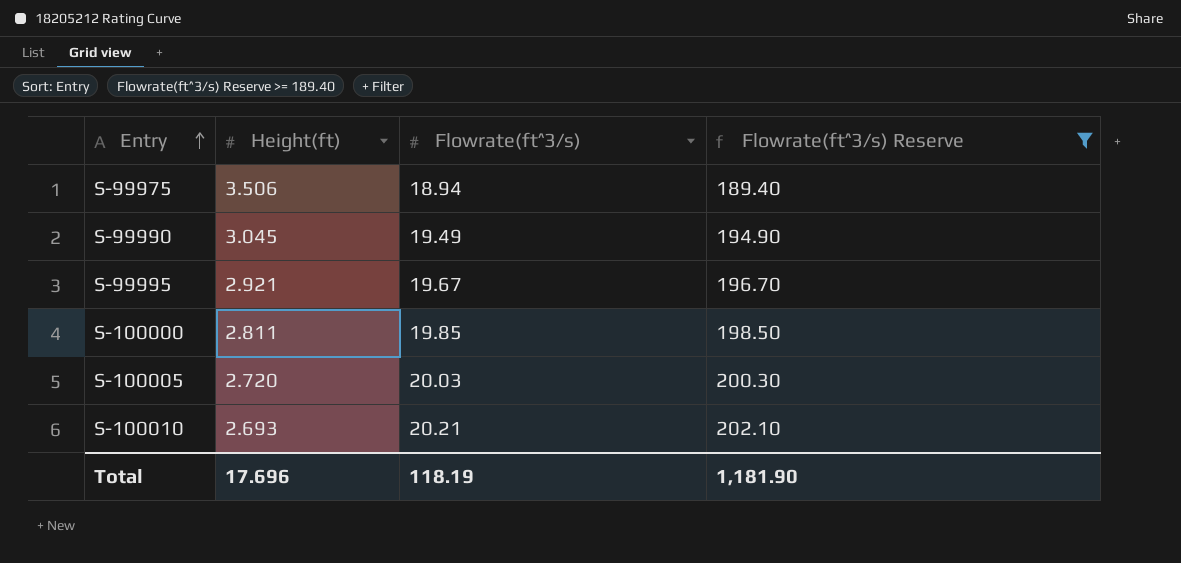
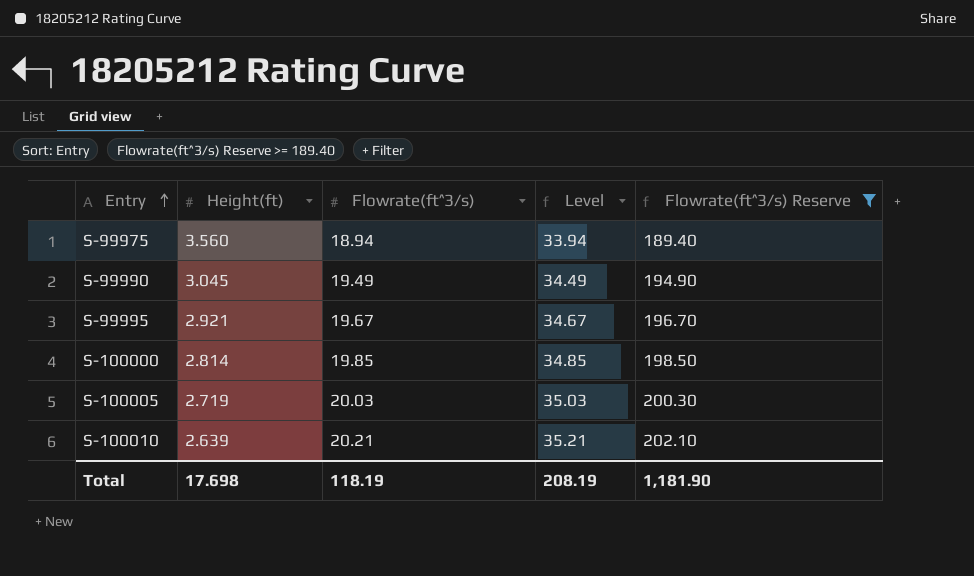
column Level | formula: none -> [Flowrate(ft^3/s)] + 15
S-99975 | Height(ft): 3.506 -> 3.560
S-100000 | Height(ft): 2.811 -> 2.814
S-100005 | Height(ft): 2.720 -> 2.719
S-100010 | Height(ft): 2.693 -> 2.639
Total | Height(ft): 17.696 -> 17.698

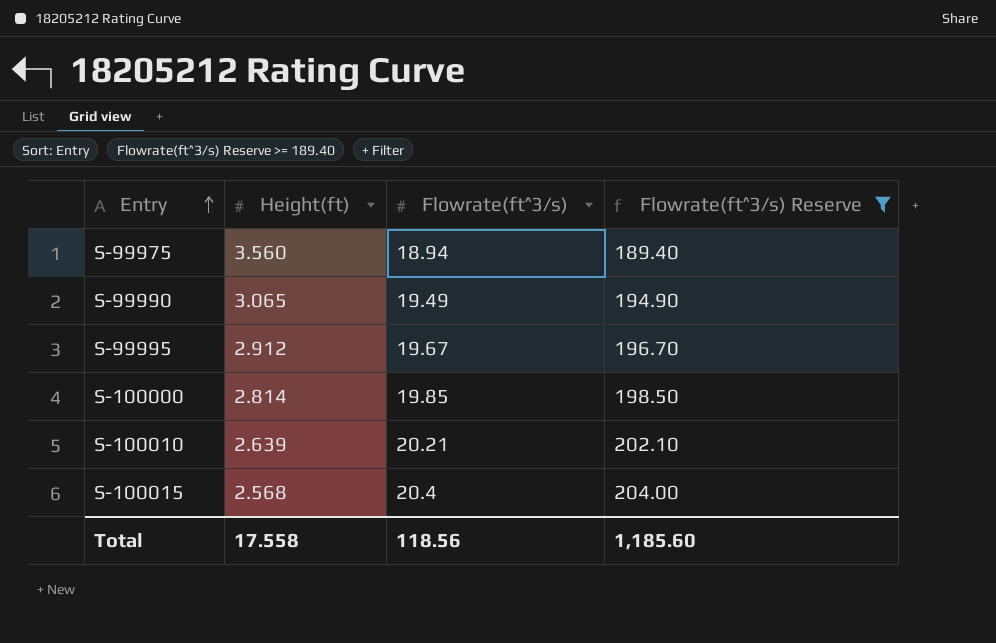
column Level | formula: [Flowrate(ft^3/s)] + 15 -> none
row S-100005: 2.719 | 20.03 | 35.03 | 200.30 -> none
S-99990 | Height(ft): 3.045 -> 3.065
S-99995 | Height(ft): 2.921 -> 2.912
row S-100015: none -> 2.568 | 20.4 | 204.00
Total | Height(ft): 17.698 -> 17.558
Total | Flowrate(ft^3/s): 118.19 -> 118.56
Total | Flowrate(ft^3/s) Reserve: 1,181.90 -> 1,185.60

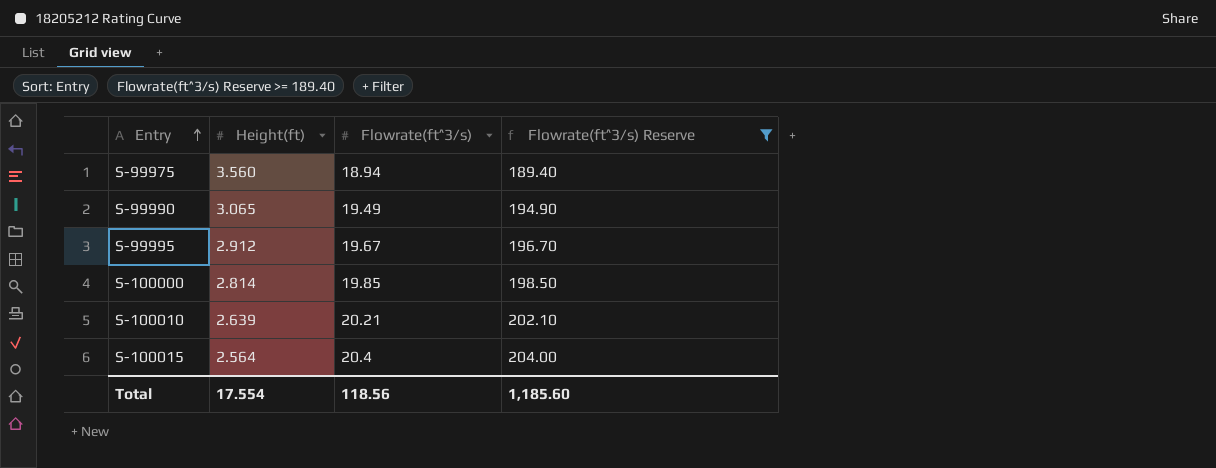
S-100015 | Height(ft): 2.568 -> 2.564
Total | Height(ft): 17.558 -> 17.554

